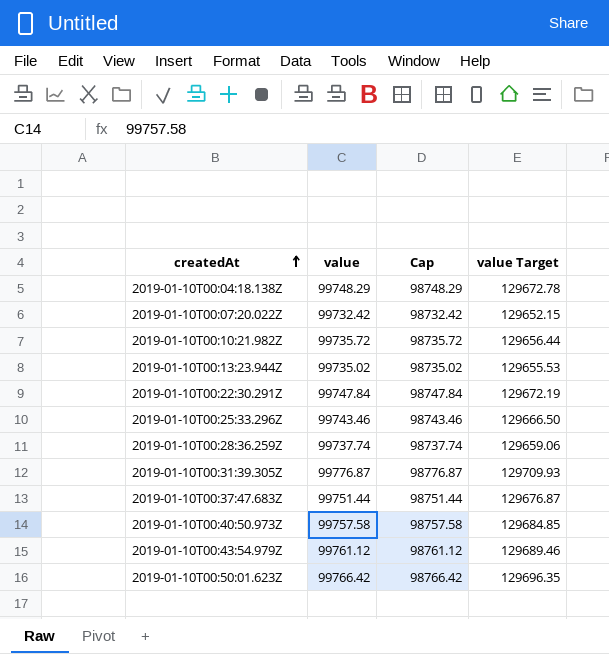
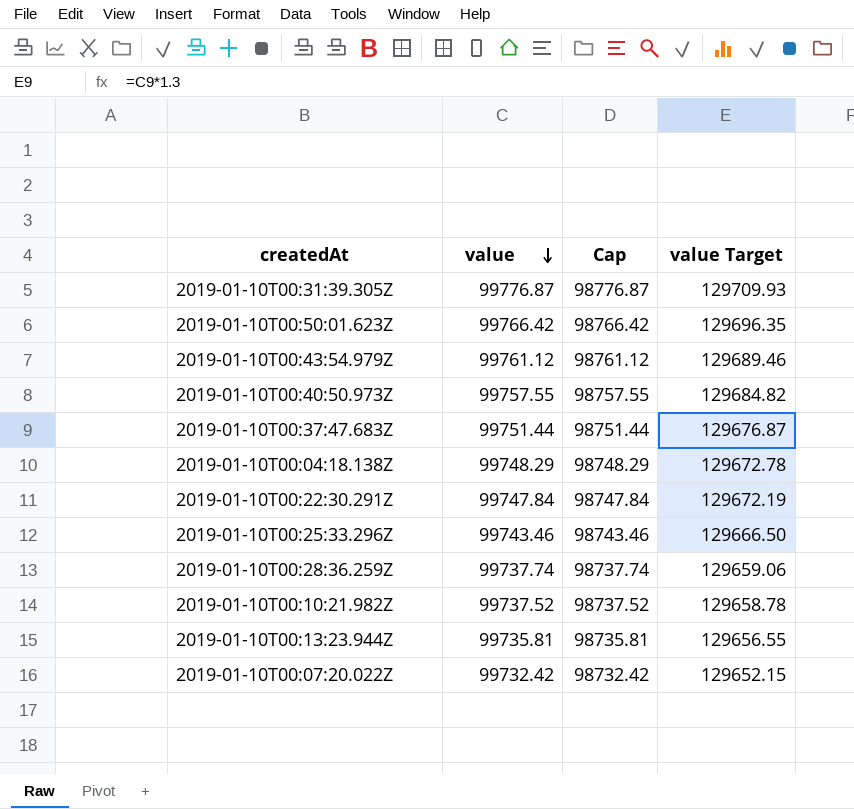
row order: createdAt ascending -> value descending
2019-01-10T00:40:50.973Z | value: 99757.58 -> 99757.55
2019-01-10T00:40:50.973Z | Cap: 98757.58 -> 98757.55
2019-01-10T00:40:50.973Z | value Target: 129684.85 -> 129684.82
2019-01-10T00:10:21.982Z | value: 99735.72 -> 99737.52
2019-01-10T00:10:21.982Z | Cap: 98735.72 -> 98737.52
2019-01-10T00:10:21.982Z | value Target: 129656.44 -> 129658.78
2019-01-10T00:13:23.944Z | value: 99735.02 -> 99735.81
2019-01-10T00:13:23.944Z | Cap: 98735.02 -> 98735.81
2019-01-10T00:13:23.944Z | value Target: 129655.53 -> 129656.55

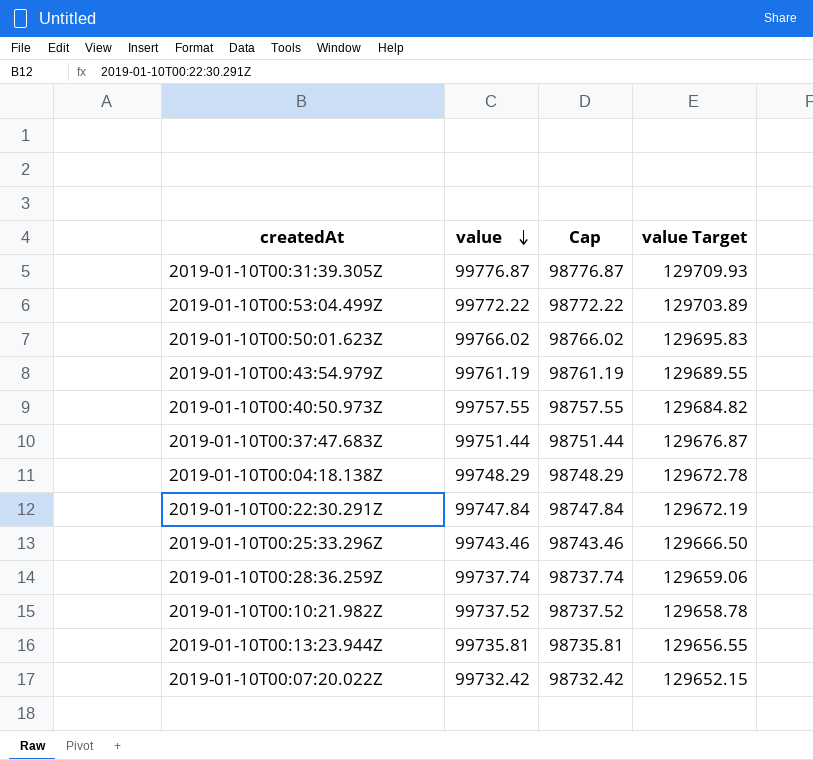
row 2019-01-10T00:53:04.499Z: none -> 99772.22 | 98772.22 | 129703.89
2019-01-10T00:50:01.623Z | value: 99766.42 -> 99766.02
2019-01-10T00:50:01.623Z | Cap: 98766.42 -> 98766.02
2019-01-10T00:50:01.623Z | value Target: 129696.35 -> 129695.83
2019-01-10T00:43:54.979Z | value: 99761.12 -> 99761.19
2019-01-10T00:43:54.979Z | Cap: 98761.12 -> 98761.19
2019-01-10T00:43:54.979Z | value Target: 129689.46 -> 129689.55

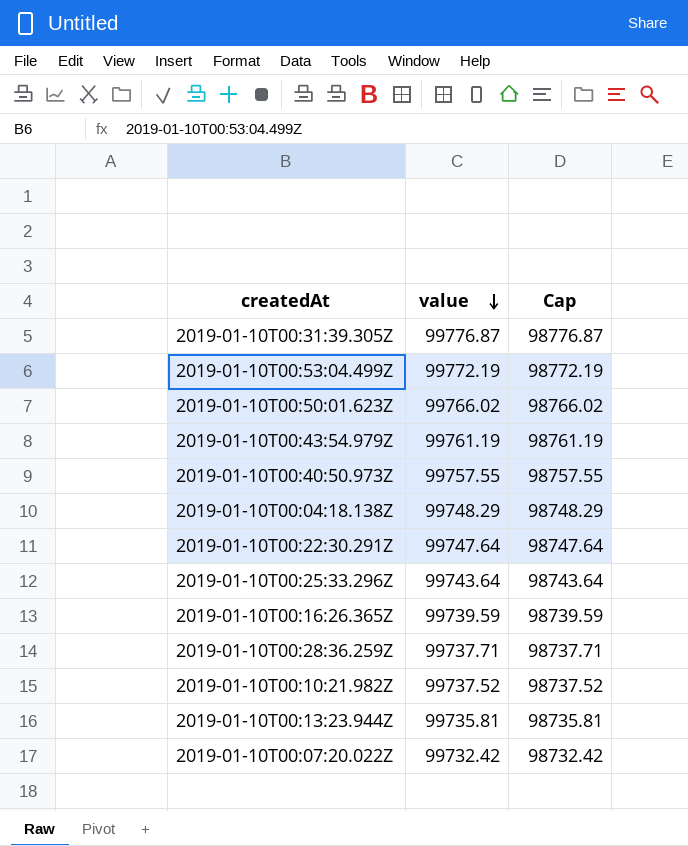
column value Target | formula: [value] * 1.3 -> none
row 2019-01-10T00:37:47.683Z: 99751.44 | 98751.44 | 129676.87 -> none
2019-01-10T00:53:04.499Z | value: 99772.22 -> 99772.19
2019-01-10T00:53:04.499Z | Cap: 98772.22 -> 98772.19
2019-01-10T00:22:30.291Z | value: 99747.84 -> 99747.64
2019-01-10T00:22:30.291Z | Cap: 98747.84 -> 98747.64
2019-01-10T00:25:33.296Z | value: 99743.46 -> 99743.64
2019-01-10T00:25:33.296Z | Cap: 98743.46 -> 98743.64
row 2019-01-10T00:16:26.365Z: none -> 99739.59 | 98739.59
2019-01-10T00:28:36.259Z | value: 99737.74 -> 99737.71
2019-01-10T00:28:36.259Z | Cap: 98737.74 -> 98737.71

